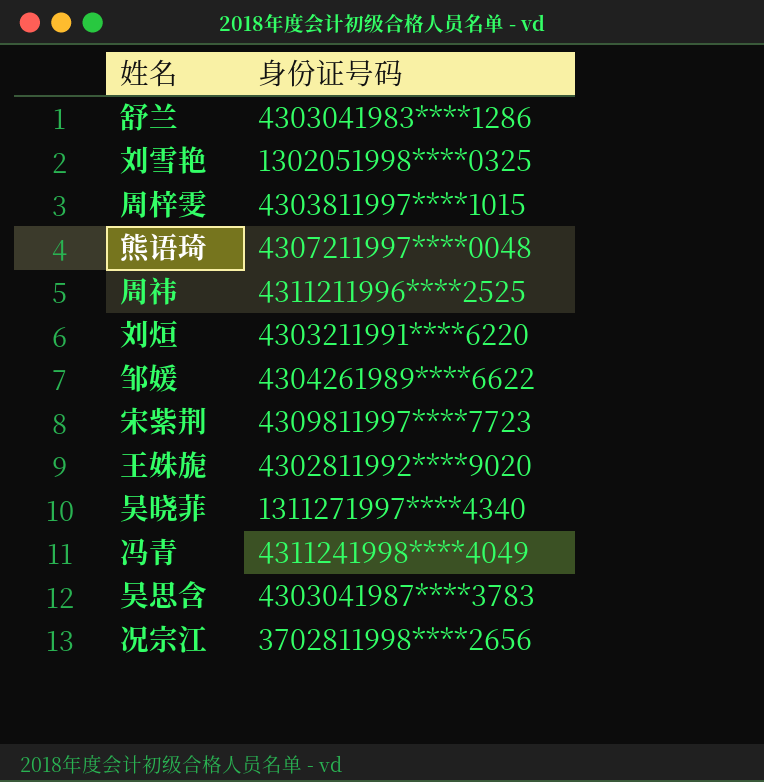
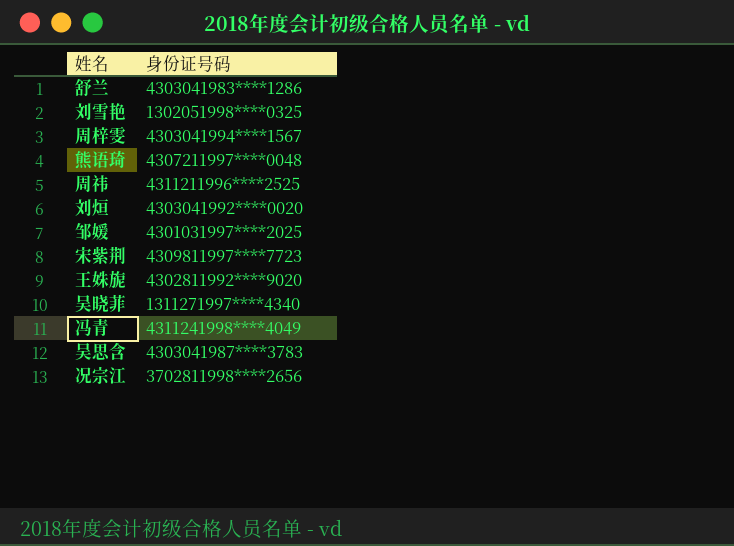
周梓雯 | 身份证号码: 4303811997****1015 -> 4303041994****1567
刘烜 | 身份证号码: 4303211991****6220 -> 4303041992****0020
邹媛 | 身份证号码: 4304261989****6622 -> 4301031997****2025

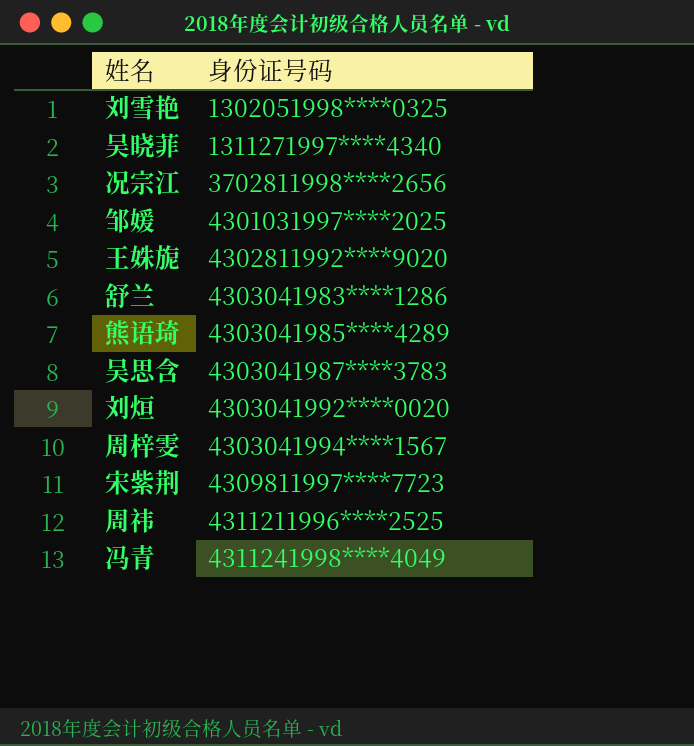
row order: none -> 身份证号码 ascending
熊语琦 | 身份证号码: 4307211997****0048 -> 4303041985****4289

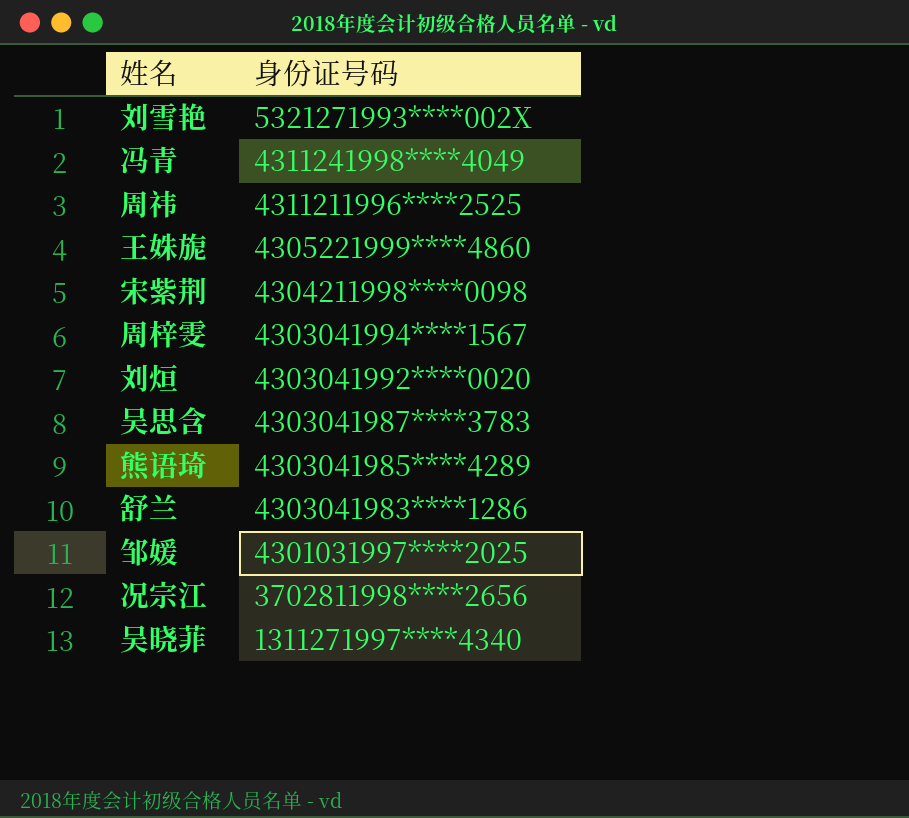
row order: 身份证号码 ascending -> 身份证号码 descending
刘雪艳 | 身份证号码: 1302051998****0325 -> 5321271993****002X
王姝旎 | 身份证号码: 4302811992****9020 -> 4305221999****4860
宋紫荆 | 身份证号码: 4309811997****7723 -> 4304211998****0098

